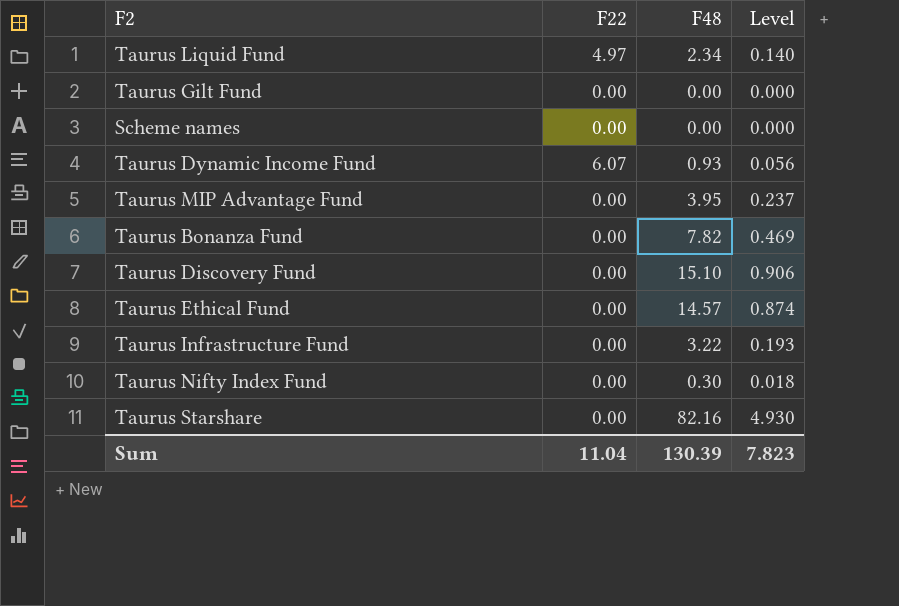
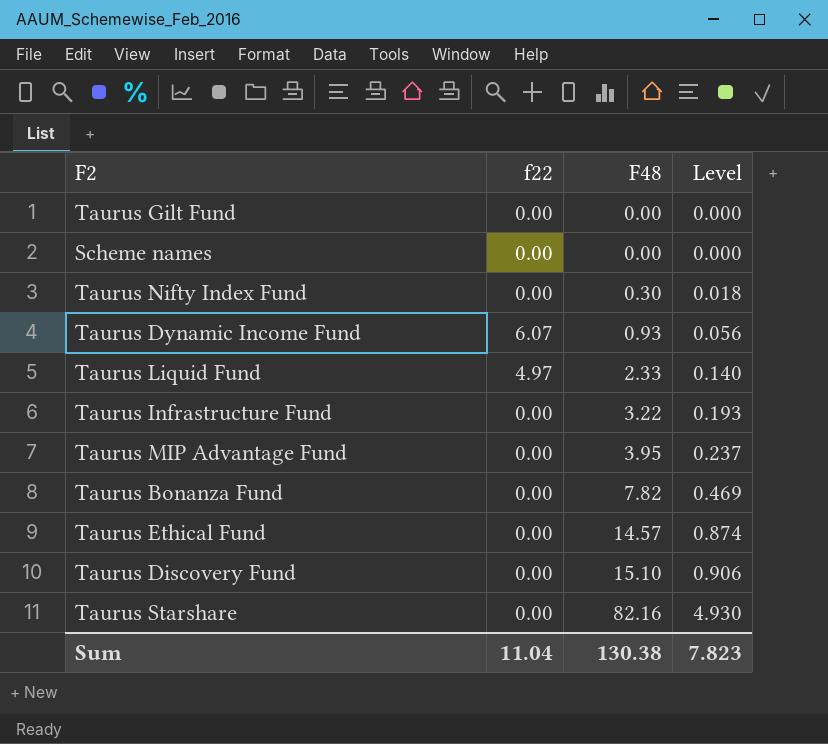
row order: none -> F48 ascending
column name: F22 -> f22
Taurus Liquid Fund | F48: 2.34 -> 2.33
Sum | F48: 130.39 -> 130.38

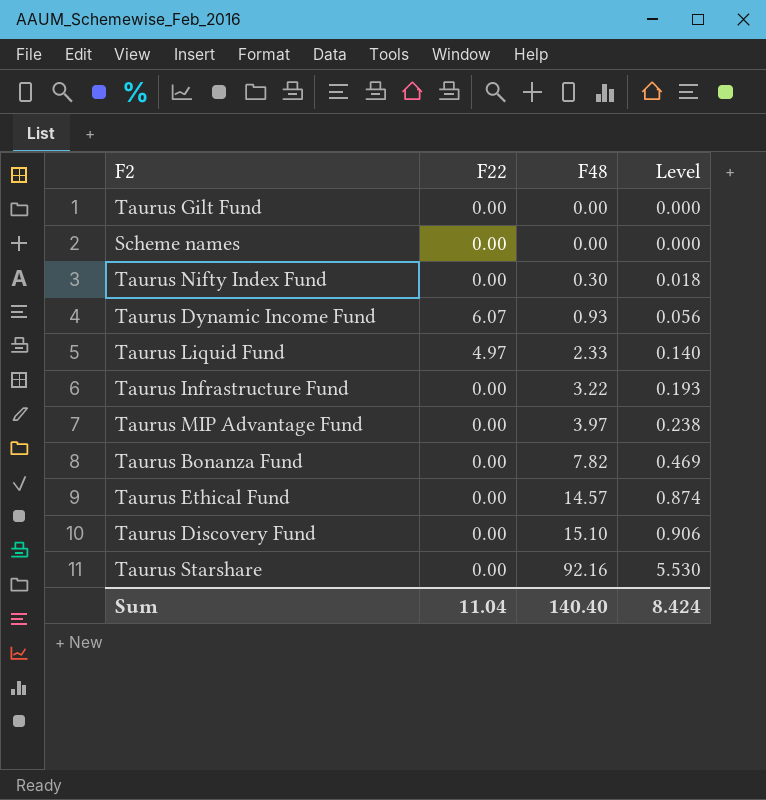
column name: f22 -> F22
Taurus MIP Advantage Fund | F48: 3.95 -> 3.97
Taurus MIP Advantage Fund | Level: 0.237 -> 0.238
Taurus Starshare | F48: 82.16 -> 92.16
Taurus Starshare | Level: 4.930 -> 5.530
Sum | F48: 130.38 -> 140.40
Sum | Level: 7.823 -> 8.424

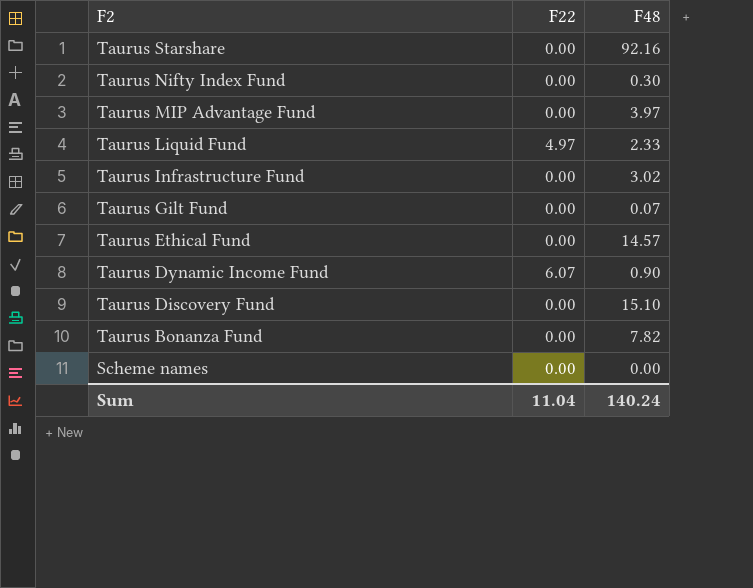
row order: F48 ascending -> F2 descending
column Level | formula: [F48] * 0.06 -> none
Taurus Infrastructure Fund | F48: 3.22 -> 3.02
Taurus Gilt Fund | F48: 0.00 -> 0.07
Taurus Dynamic Income Fund | F48: 0.93 -> 0.90
Sum | F48: 140.40 -> 140.24

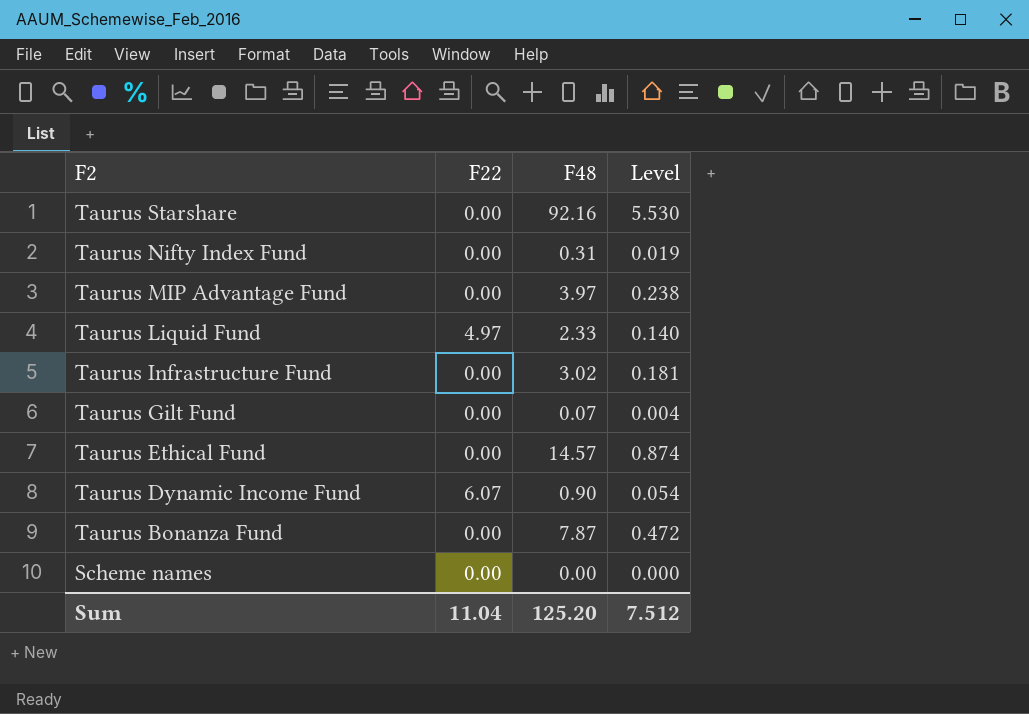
column Level | formula: none -> [F48] * 0.06
row Taurus Discovery Fund: 0.00 | 15.10 -> none
Taurus Nifty Index Fund | F48: 0.30 -> 0.31
Taurus Bonanza Fund | F48: 7.82 -> 7.87
Sum | F48: 140.24 -> 125.20

